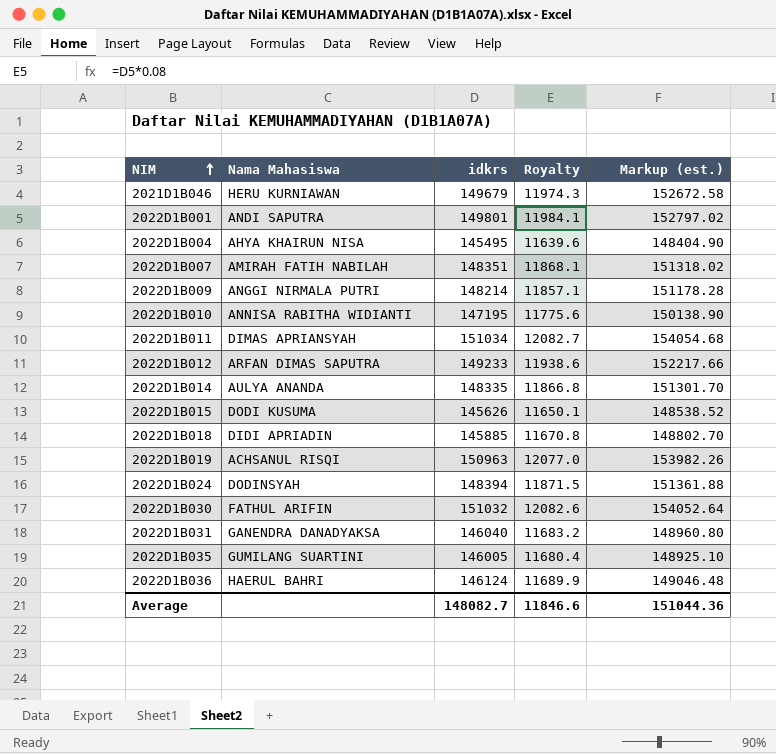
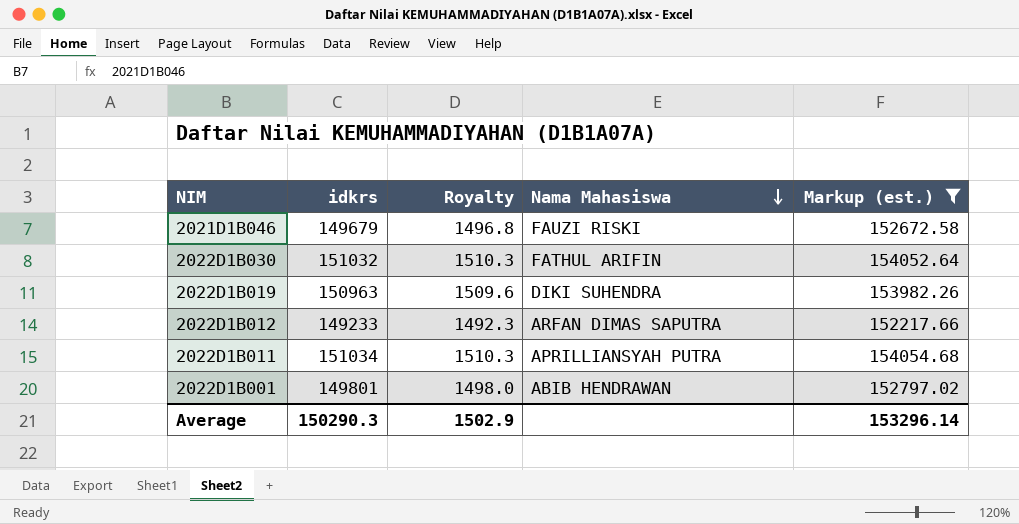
filter: none -> Markup (est.) >= 152217.66
row order: NIM ascending -> Nama Mahasiswa descending
column Royalty | formula: [idkrs] * 0.08 -> [idkrs] * 0.01
column Nama Mahasiswa | position: 2 -> 4
2021D1B046 | Nama Mahasiswa: HERU KURNIAWAN -> FAUZI RISKI
2022D1B019 | Nama Mahasiswa: ACHSANUL RISQI -> DIKI SUHENDRA
2022D1B011 | Nama Mahasiswa: DIMAS APRIANSYAH -> APRILLIANSYAH PUTRA
2022D1B001 | Nama Mahasiswa: ANDI SAPUTRA -> ABIB HENDRAWAN
Average | idkrs: 148082.7 -> 150290.3
Average | Royalty: 11846.6 -> 1502.9
Average | Markup (est.): 151044.36 -> 153296.14

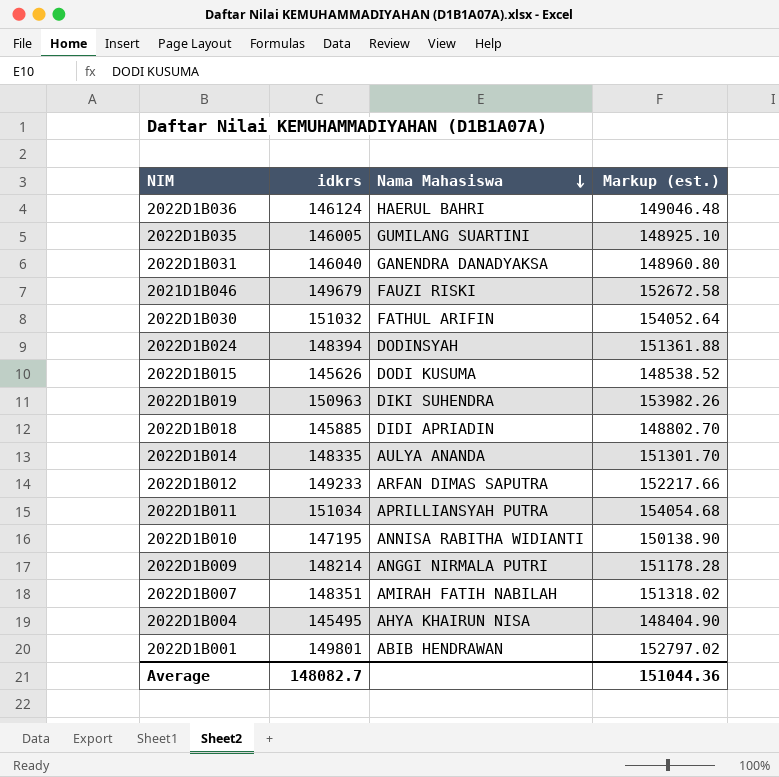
filter: Markup (est.) >= 152217.66 -> none
column Royalty | formula: [idkrs] * 0.01 -> none
Average | idkrs: 150290.3 -> 148082.7
Average | Markup (est.): 153296.14 -> 151044.36

